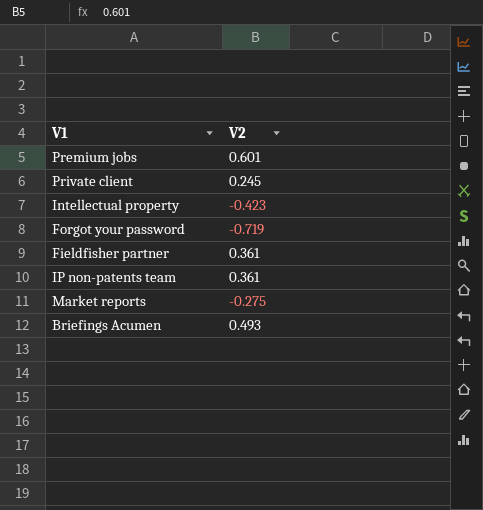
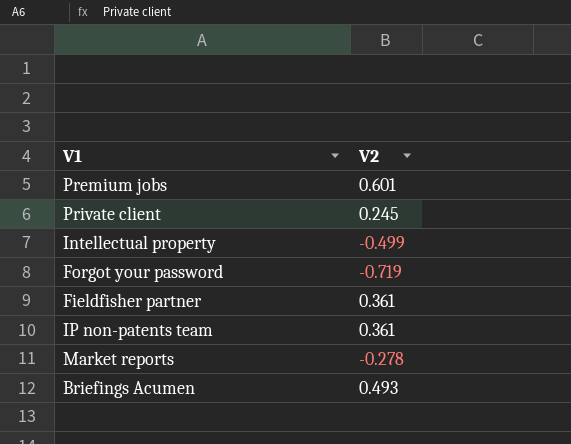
Intellectual property | V2: -0.423 -> -0.499
Market reports | V2: -0.275 -> -0.278

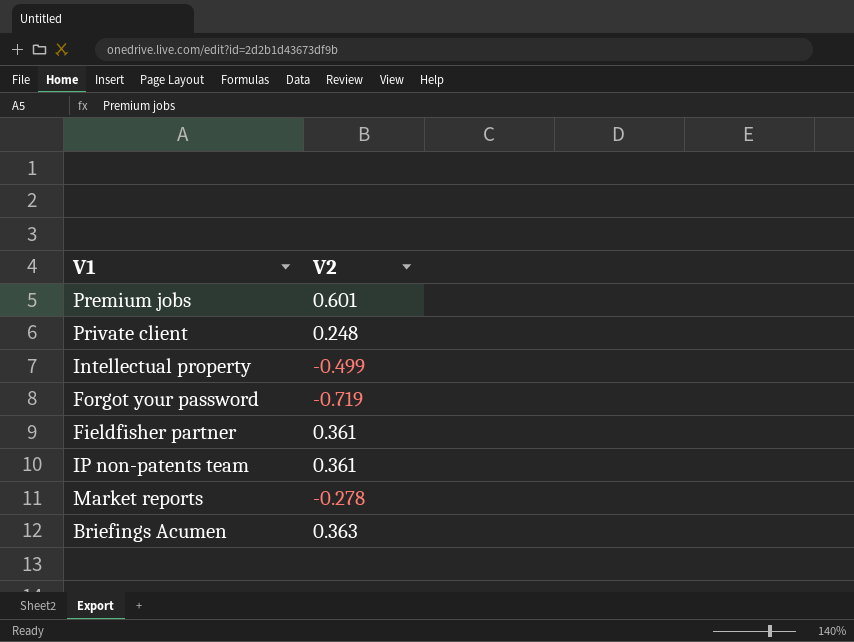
Private client | V2: 0.245 -> 0.248
Briefings Acumen | V2: 0.493 -> 0.363

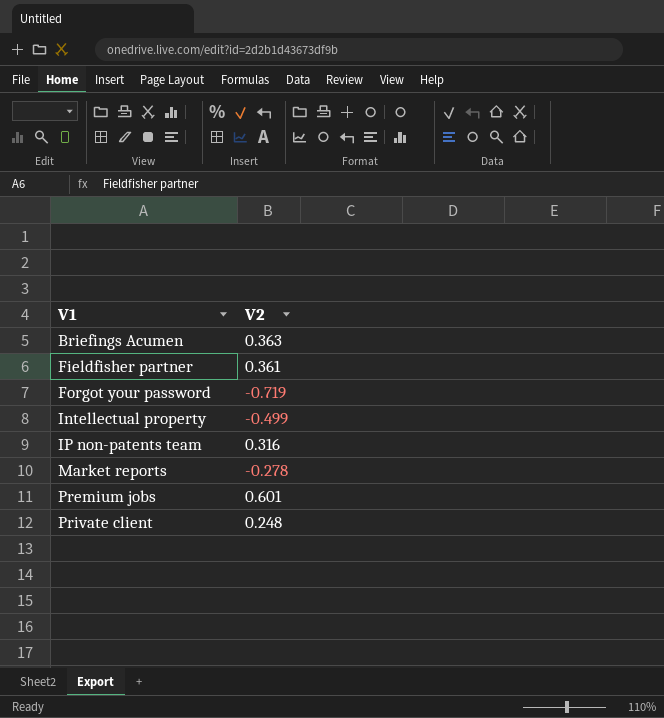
row order: none -> V1 ascending
IP non-patents team | V2: 0.361 -> 0.316

